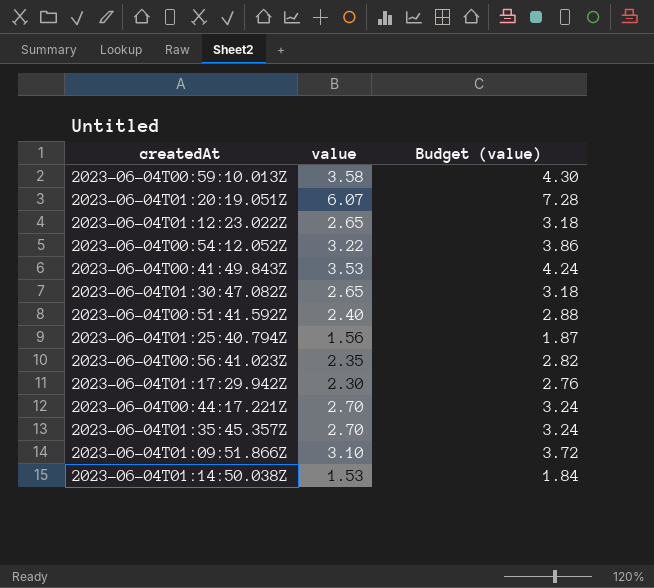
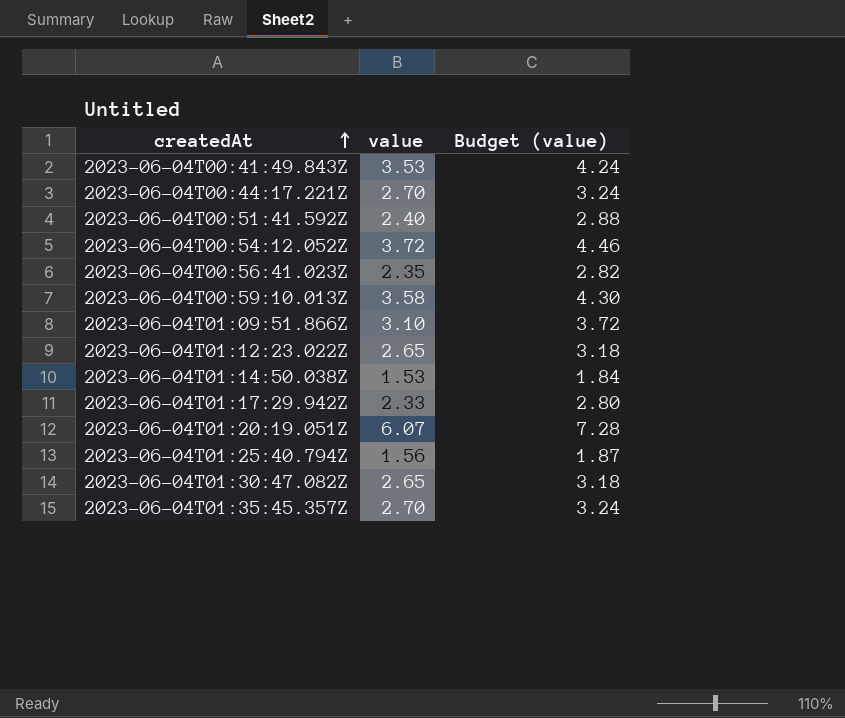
row order: none -> createdAt ascending
2023-06-04T00:54:12.052Z | value: 3.22 -> 3.72
2023-06-04T00:54:12.052Z | Budget (value): 3.86 -> 4.46
2023-06-04T01:17:29.942Z | value: 2.30 -> 2.33
2023-06-04T01:17:29.942Z | Budget (value): 2.76 -> 2.80

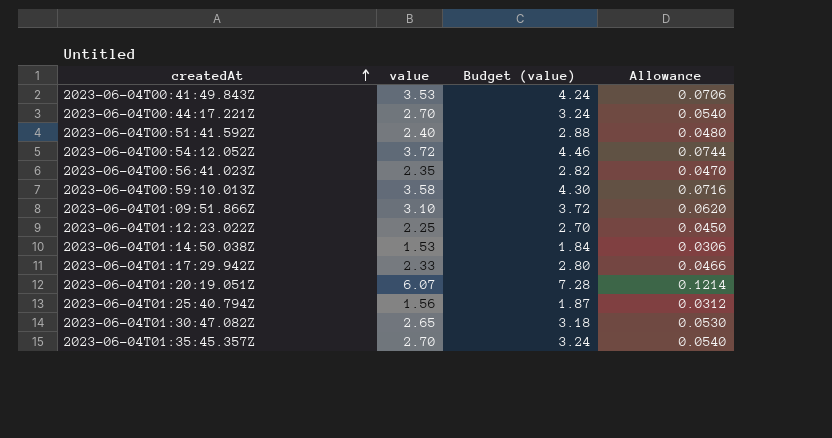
column Allowance | formula: none -> [value] * 0.02
2023-06-04T01:12:23.022Z | value: 2.65 -> 2.25
2023-06-04T01:12:23.022Z | Budget (value): 3.18 -> 2.70

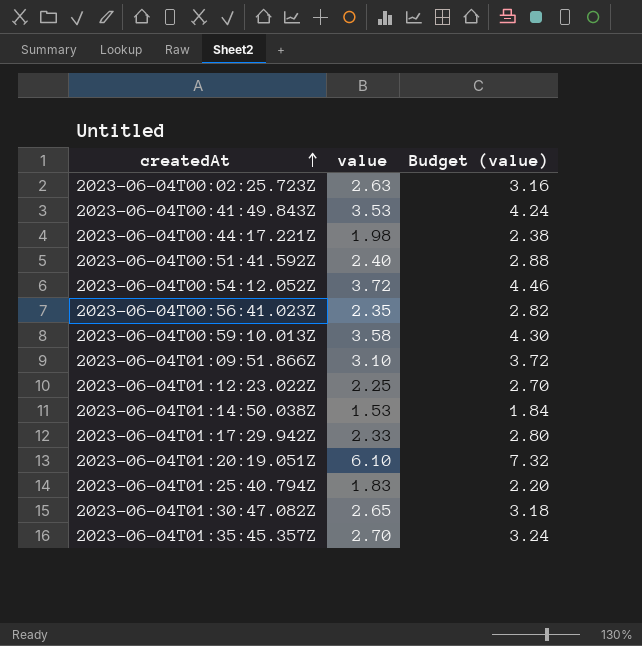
column Allowance | formula: [value] * 0.02 -> none
row 2023-06-04T00:02:25.723Z: none -> 2.63 | 3.16
2023-06-04T00:44:17.221Z | value: 2.70 -> 1.98
2023-06-04T00:44:17.221Z | Budget (value): 3.24 -> 2.38
2023-06-04T01:20:19.051Z | value: 6.07 -> 6.10
2023-06-04T01:20:19.051Z | Budget (value): 7.28 -> 7.32
2023-06-04T01:25:40.794Z | value: 1.56 -> 1.83
2023-06-04T01:25:40.794Z | Budget (value): 1.87 -> 2.20

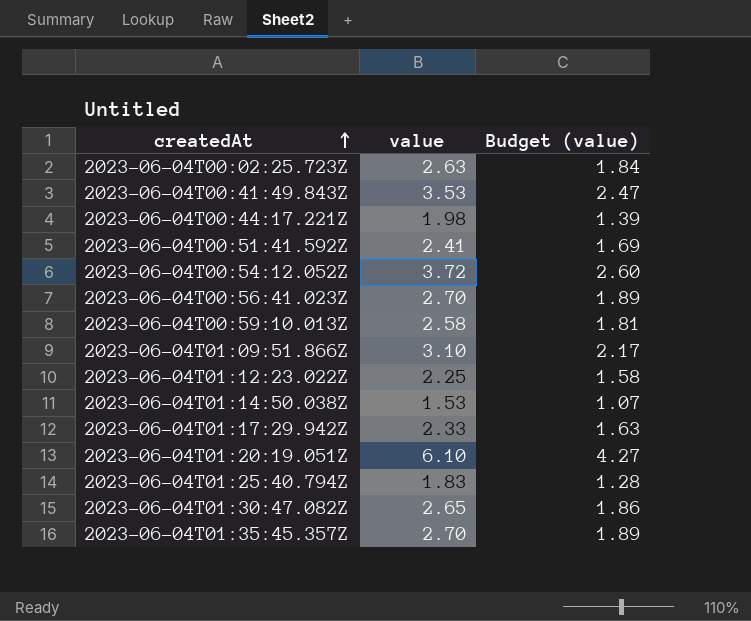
column Budget (value) | formula: [value] * 1.2 -> [value] * 0.7
2023-06-04T00:51:41.592Z | value: 2.40 -> 2.41
2023-06-04T00:56:41.023Z | value: 2.35 -> 2.70
2023-06-04T00:59:10.013Z | value: 3.58 -> 2.58

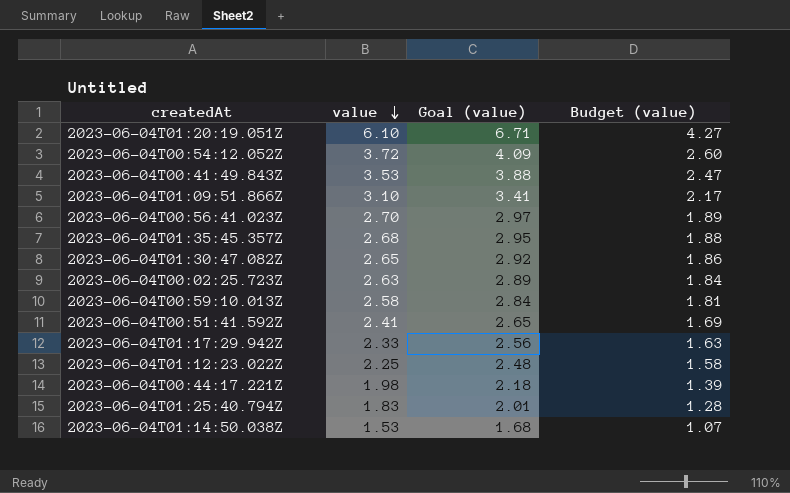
row order: createdAt ascending -> value descending
column Goal (value) | formula: none -> [value] * 1.1
2023-06-04T01:35:45.357Z | value: 2.70 -> 2.68
2023-06-04T01:35:45.357Z | Budget (value): 1.89 -> 1.88

